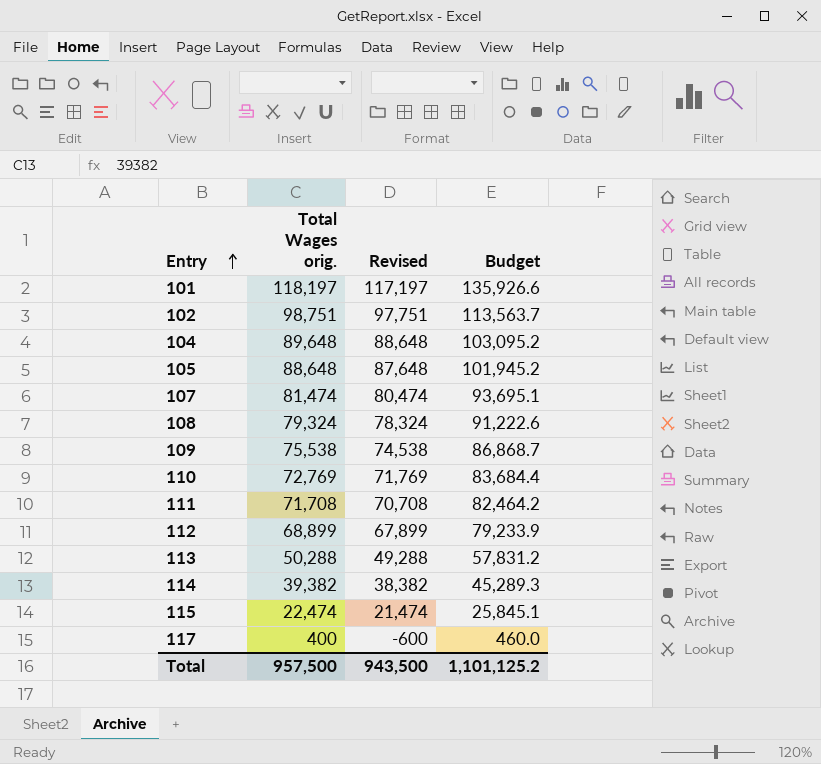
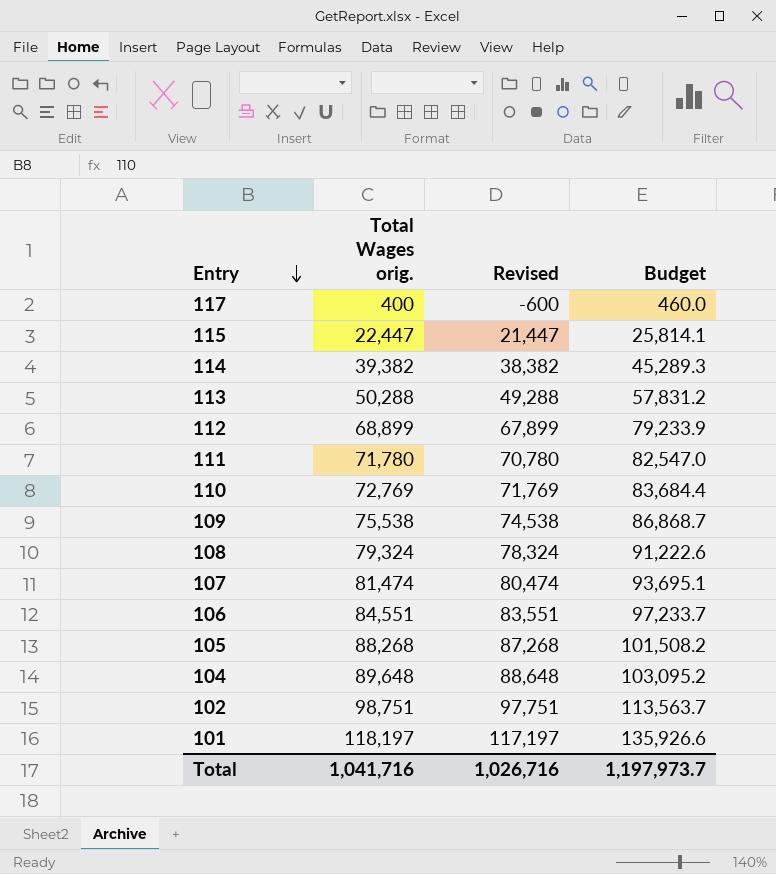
row order: Entry ascending -> Entry descending
115 | Total Wages orig.: 22,474 -> 22,447
115 | Revised: 21,474 -> 21,447
115 | Budget: 25,845.1 -> 25,814.1
111 | Total Wages orig.: 71,708 -> 71,780
111 | Revised: 70,708 -> 70,780
111 | Budget: 82,464.2 -> 82,547.0
row 106: none -> 84,551 | 83,551 | 97,233.7
105 | Total Wages orig.: 88,648 -> 88,268
105 | Revised: 87,648 -> 87,268
105 | Budget: 101,945.2 -> 101,508.2
Total | Total Wages orig.: 957,500 -> 1,041,716
Total | Revised: 943,500 -> 1,026,716
Total | Budget: 1,101,125.2 -> 1,197,973.7

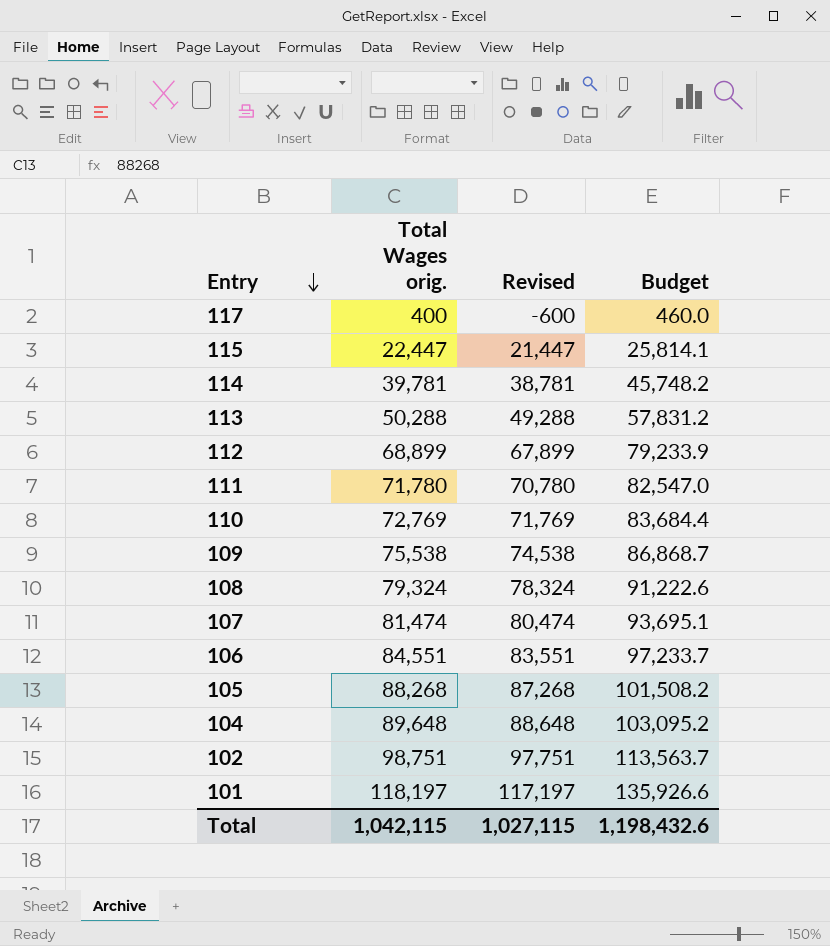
114 | Total Wages orig.: 39,382 -> 39,781
114 | Revised: 38,382 -> 38,781
114 | Budget: 45,289.3 -> 45,748.2
Total | Total Wages orig.: 1,041,716 -> 1,042,115
Total | Revised: 1,026,716 -> 1,027,115
Total | Budget: 1,197,973.7 -> 1,198,432.6

